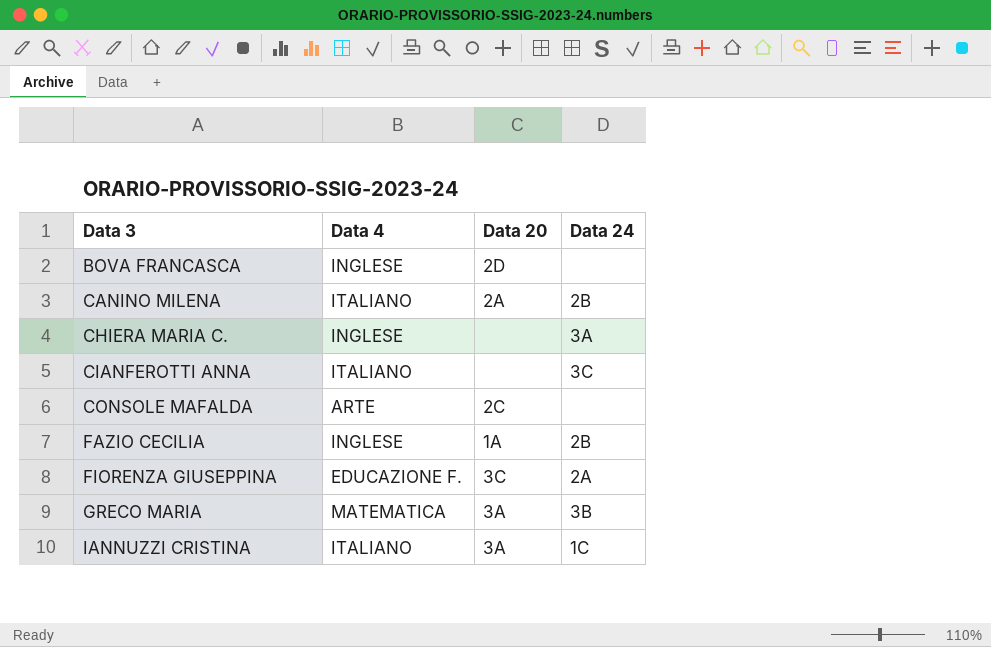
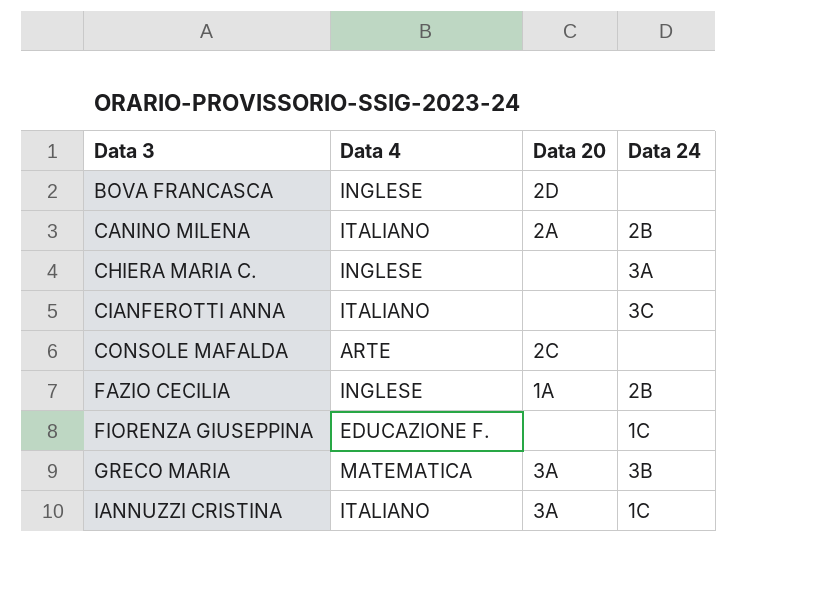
FIORENZA GIUSEPPINA | Data 20: 3C -> none
FIORENZA GIUSEPPINA | Data 24: 2A -> 1C

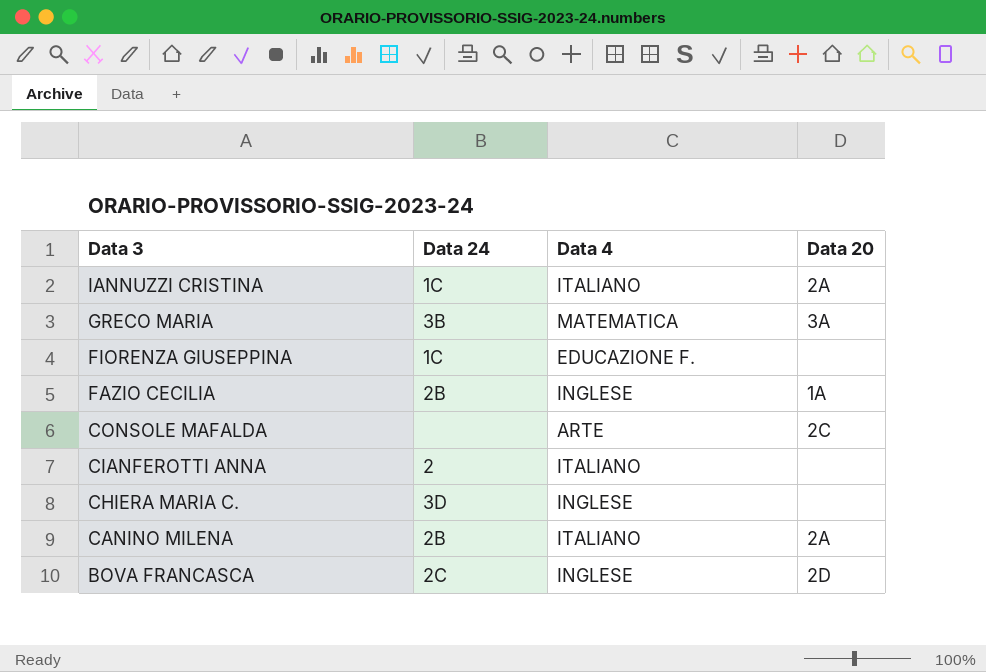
row order: Data 3 ascending -> Data 3 descending
column Data 24 | position: 4 -> 2
IANNUZZI CRISTINA | Data 20: 3A -> 2A
CIANFEROTTI ANNA | Data 24: 3C -> 2
CHIERA MARIA C. | Data 24: 3A -> 3D
BOVA FRANCASCA | Data 24: none -> 2C

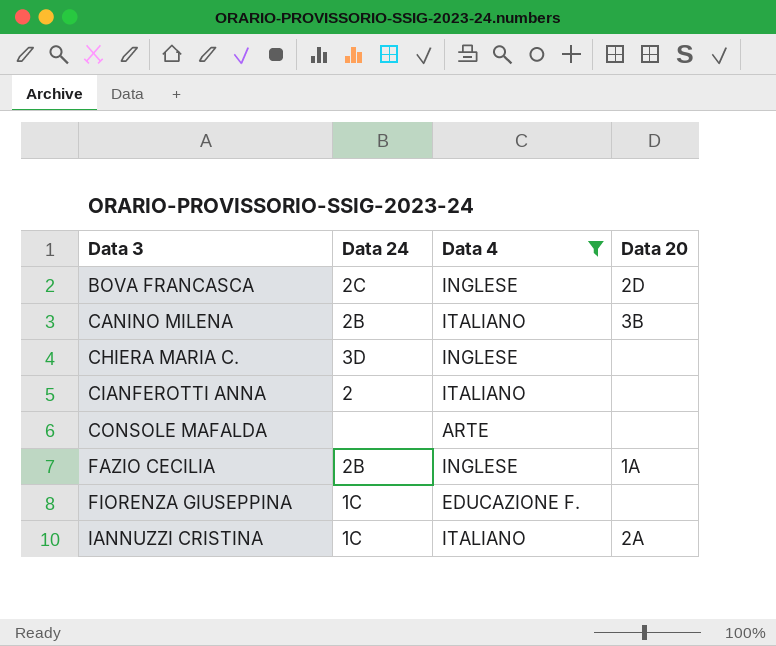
filter: none -> Data 4 != MATEMATICA
row order: Data 3 descending -> Data 3 ascending
CANINO MILENA | Data 20: 2A -> 3B
CONSOLE MAFALDA | Data 20: 2C -> none

